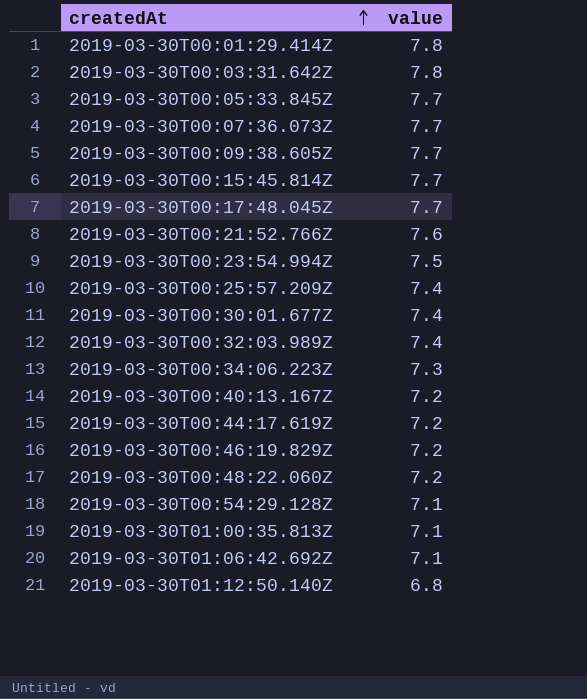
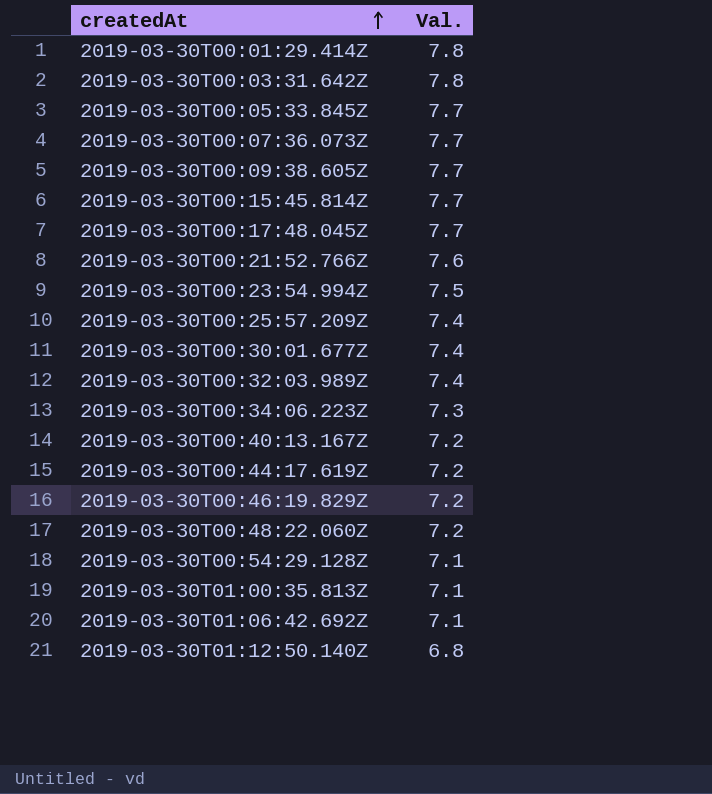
column name: value -> Val.

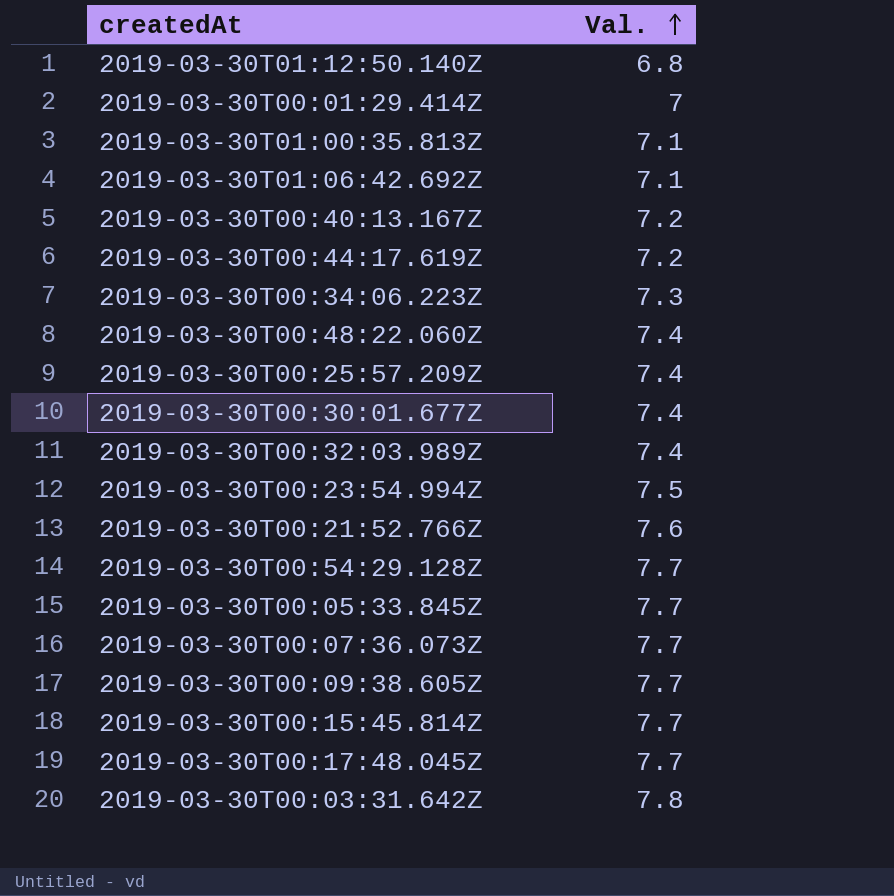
row order: createdAt ascending -> Val. ascending
row 2019-03-30T00:46:19.829Z: 7.2 -> none
2019-03-30T00:01:29.414Z | Val.: 7.8 -> 7
2019-03-30T00:48:22.060Z | Val.: 7.2 -> 7.4
2019-03-30T00:54:29.128Z | Val.: 7.1 -> 7.7

